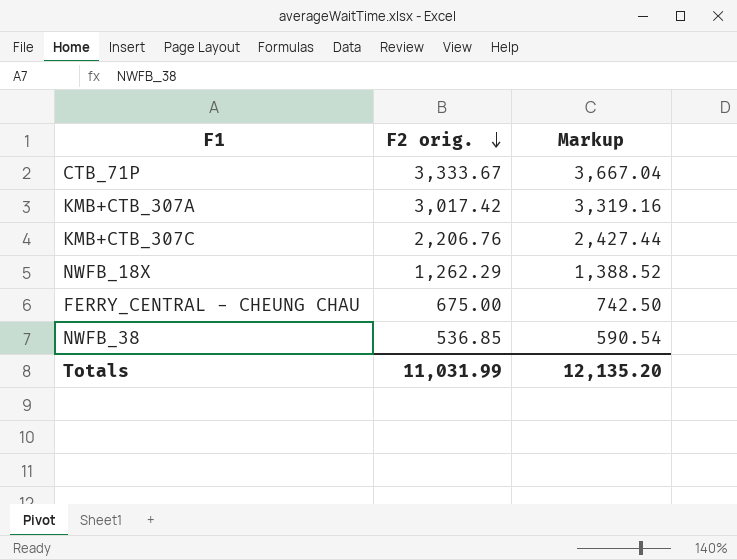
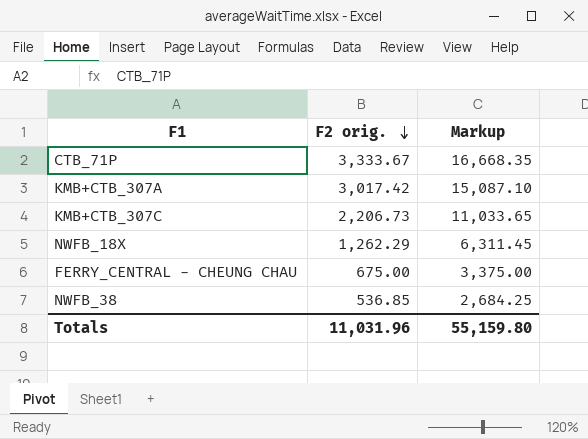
column Markup | formula: [F2 orig.] * 1.1 -> [F2 orig.] * 5
KMB+CTB_307C | F2 orig.: 2,206.76 -> 2,206.73
Totals | F2 orig.: 11,031.99 -> 11,031.96
Totals | Markup: 12,135.20 -> 55,159.80

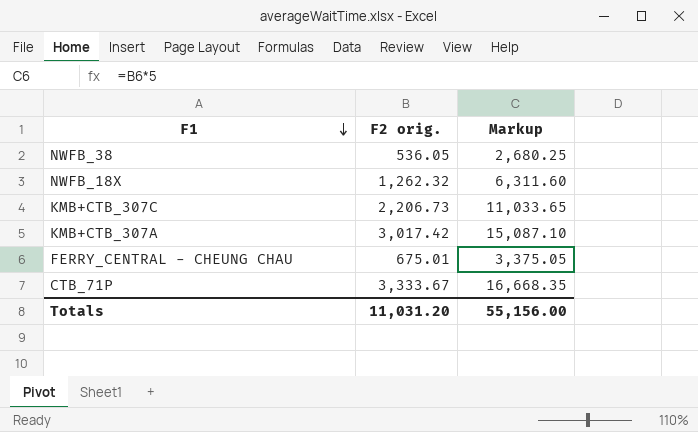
row order: F2 orig. descending -> F1 descending
NWFB_38 | F2 orig.: 536.85 -> 536.05
NWFB_38 | Markup: 2,684.25 -> 2,680.25
NWFB_18X | F2 orig.: 1,262.29 -> 1,262.32
NWFB_18X | Markup: 6,311.45 -> 6,311.60
FERRY_CENTRAL - CHEUNG CHAU | F2 orig.: 675.00 -> 675.01
FERRY_CENTRAL - CHEUNG CHAU | Markup: 3,375.00 -> 3,375.05
Totals | F2 orig.: 11,031.96 -> 11,031.20
Totals | Markup: 55,159.80 -> 55,156.00

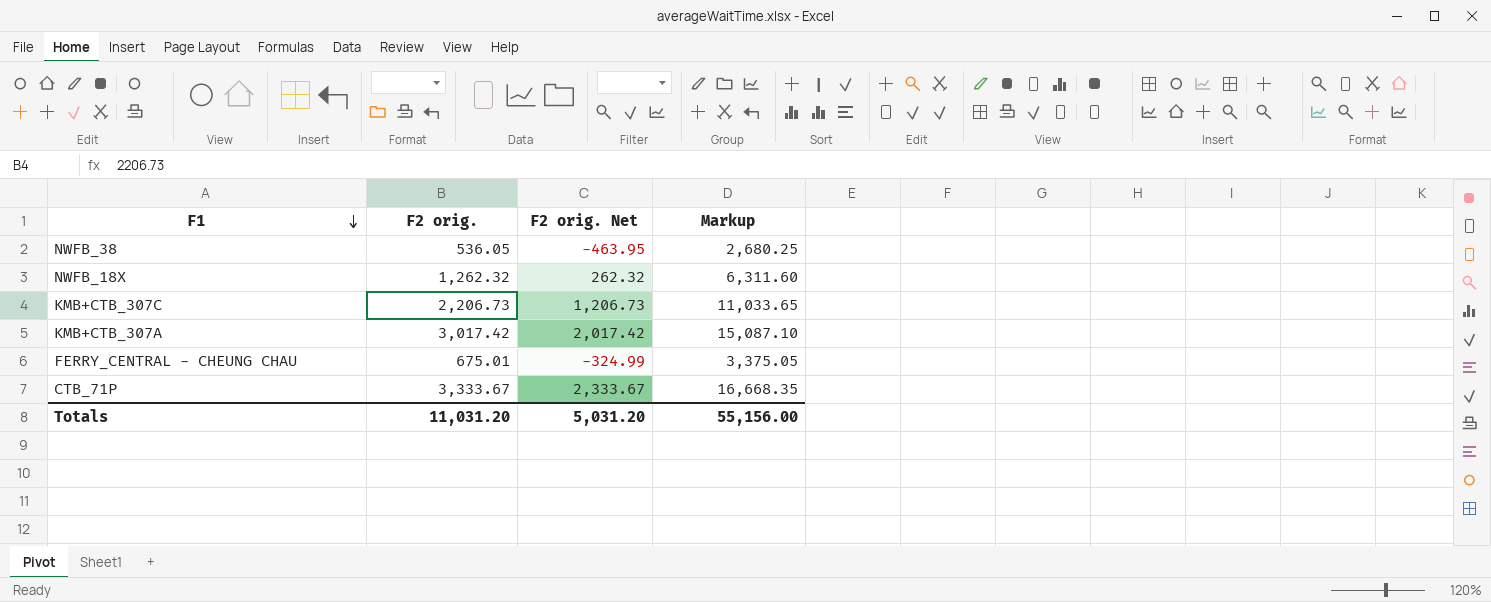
column F2 orig. Net | formula: none -> [F2 orig.] - 1000

